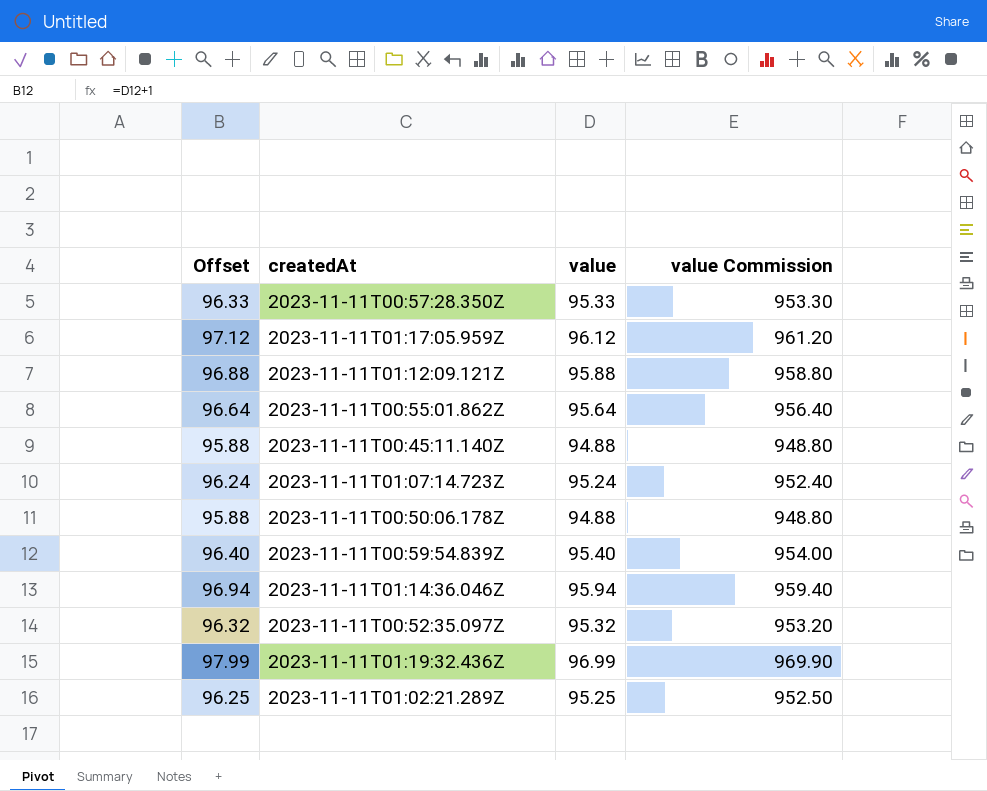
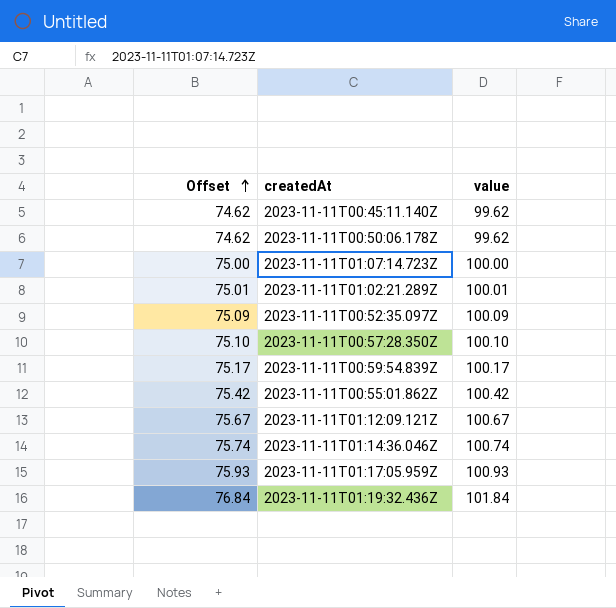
row order: none -> Offset ascending
column value Commission | formula: [value] * 10 -> none
column Offset | formula: [value] + 1 -> [value] - 25
2023-11-11T00:45:11.140Z | value: 94.88 -> 99.62
2023-11-11T00:50:06.178Z | value: 94.88 -> 99.62
2023-11-11T01:07:14.723Z | value: 95.24 -> 100.00
2023-11-11T01:02:21.289Z | value: 95.25 -> 100.01
2023-11-11T00:52:35.097Z | value: 95.32 -> 100.09
2023-11-11T00:57:28.350Z | value: 95.33 -> 100.10
2023-11-11T00:59:54.839Z | value: 95.40 -> 100.17
2023-11-11T00:55:01.862Z | value: 95.64 -> 100.42
2023-11-11T01:12:09.121Z | value: 95.88 -> 100.67
2023-11-11T01:14:36.046Z | value: 95.94 -> 100.74
2023-11-11T01:17:05.959Z | value: 96.12 -> 100.93
2023-11-11T01:19:32.436Z | value: 96.99 -> 101.84

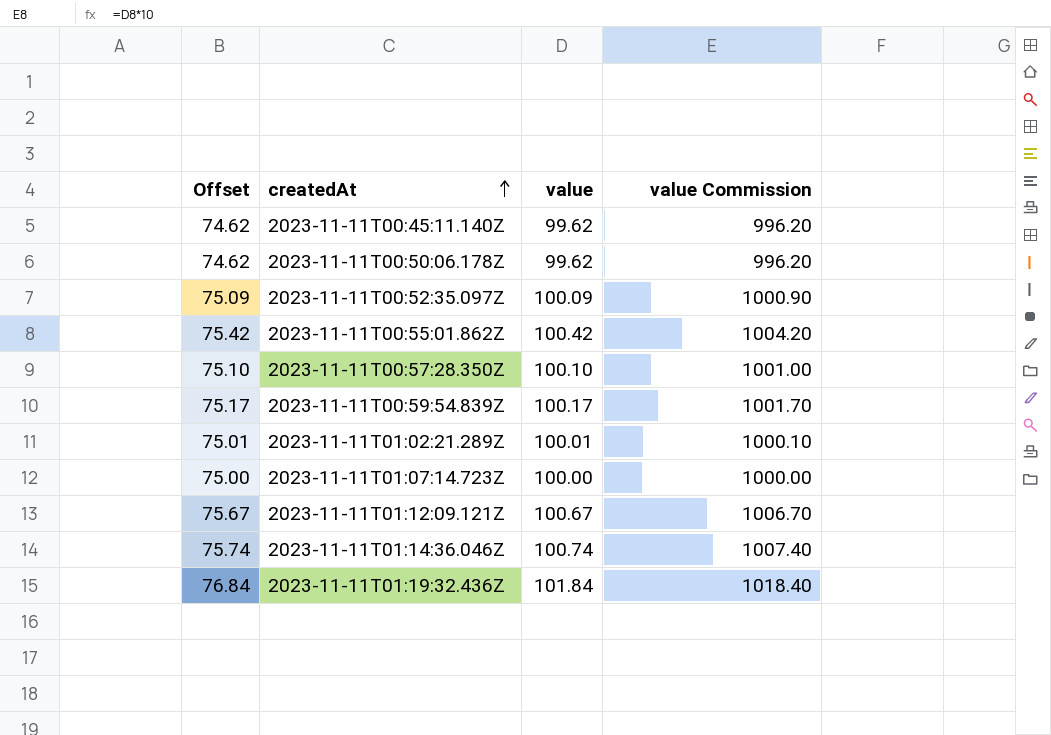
row order: Offset ascending -> createdAt ascending
column value Commission | formula: none -> [value] * 10
row 2023-11-11T01:17:05.959Z: 75.93 | 100.93 -> none

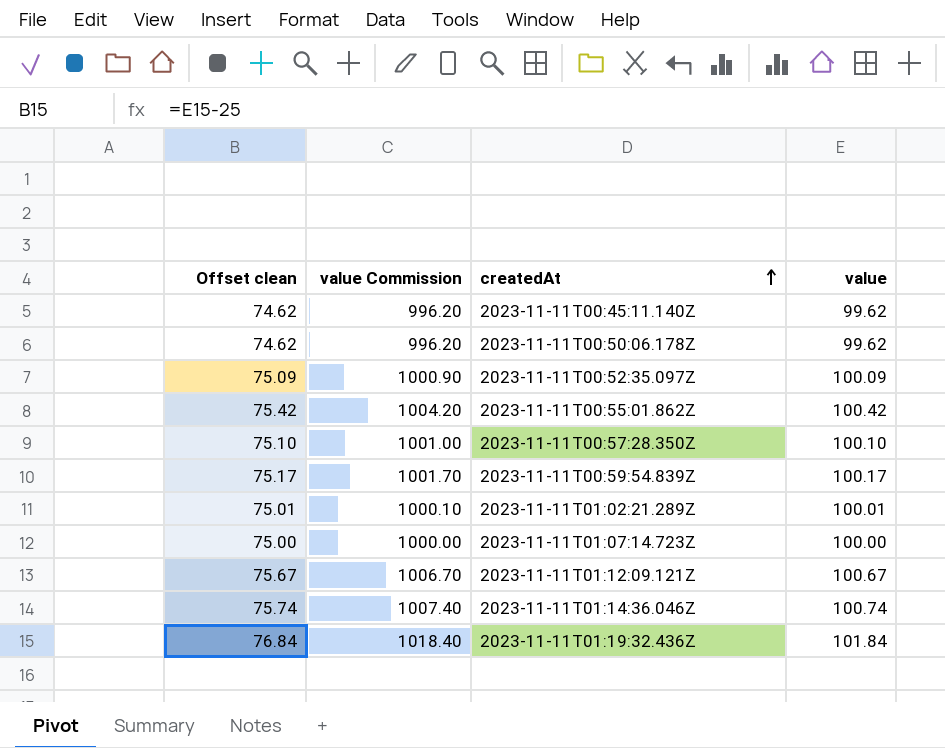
column name: Offset -> Offset clean
column value Commission | position: 4 -> 2

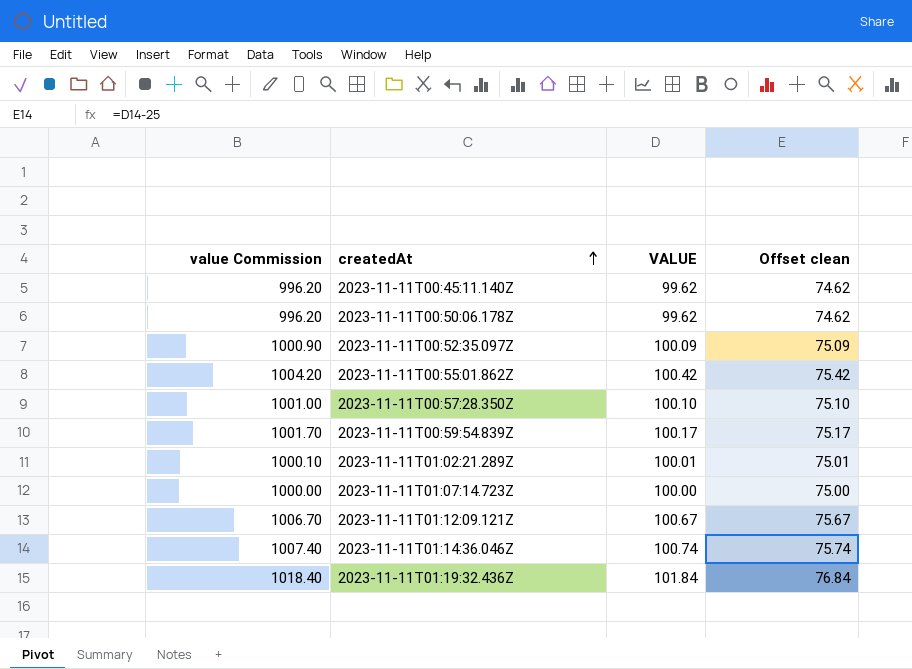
column name: value -> VALUE
column Offset clean | position: 1 -> 4

